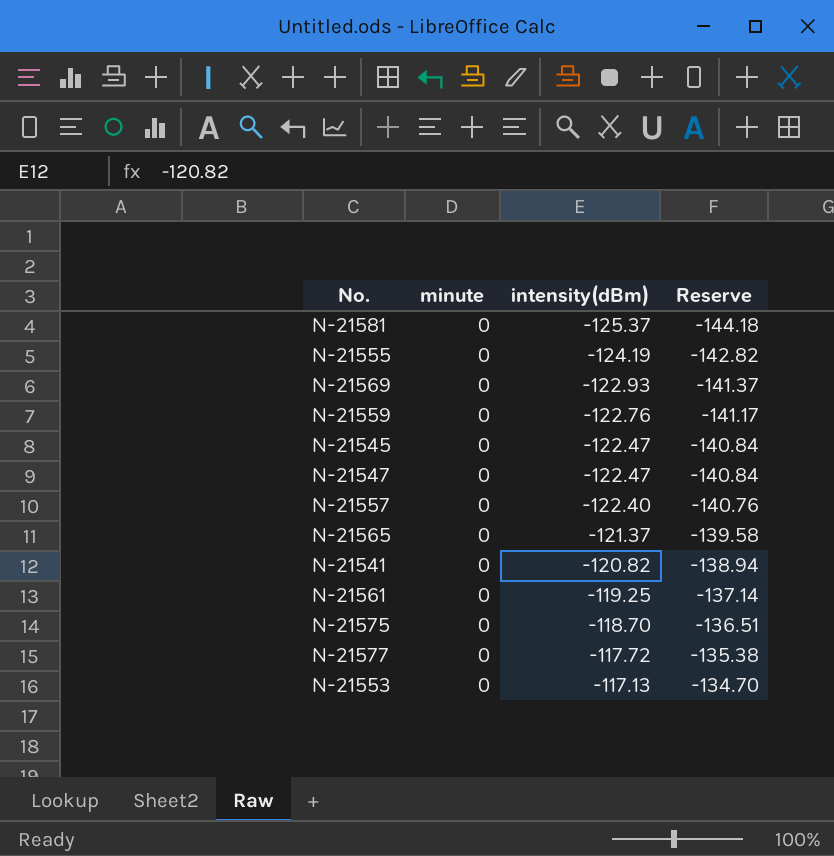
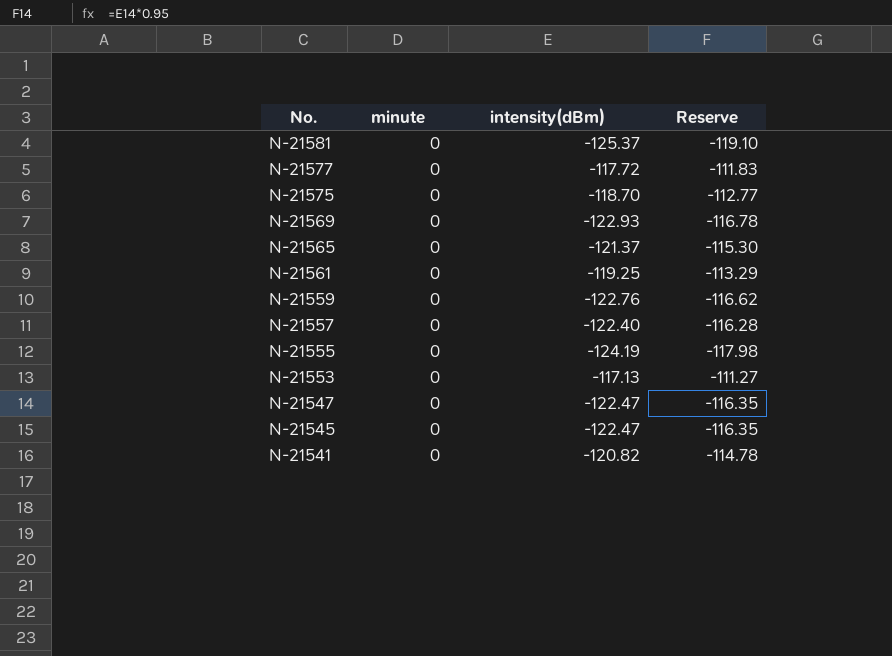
row order: intensity(dBm) ascending -> No. descending
column Reserve | formula: [intensity(dBm)] * 1.15 -> [intensity(dBm)] * 0.95

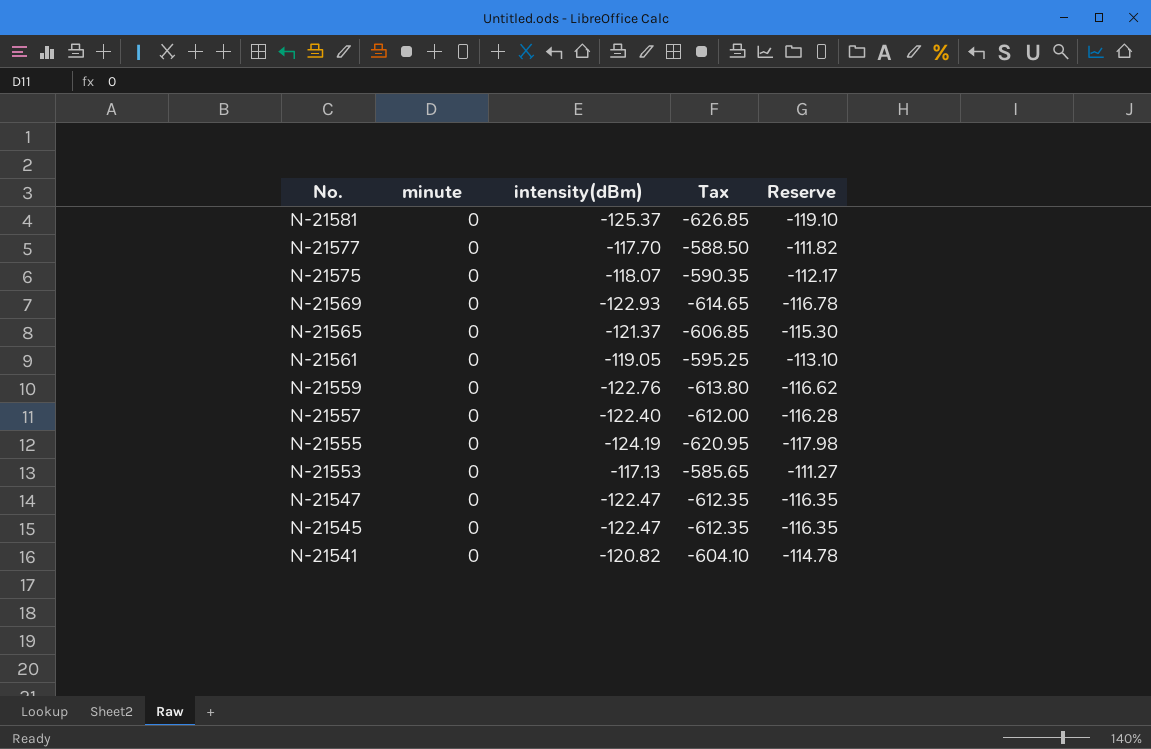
column Tax | formula: none -> [intensity(dBm)] * 5
N-21577 | intensity(dBm): -117.72 -> -117.70
N-21577 | Reserve: -111.83 -> -111.82
N-21575 | intensity(dBm): -118.70 -> -118.07
N-21575 | Reserve: -112.77 -> -112.17
N-21561 | intensity(dBm): -119.25 -> -119.05
N-21561 | Reserve: -113.29 -> -113.10

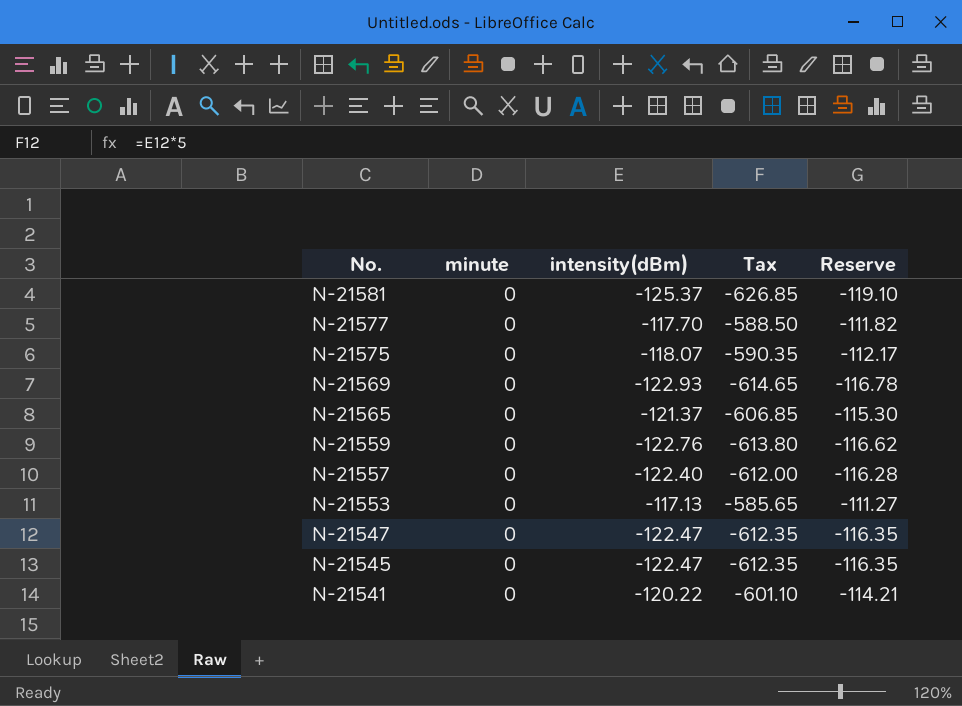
row N-21561: 0 | -119.05 | -595.25 | -113.10 -> none
row N-21555: 0 | -124.19 | -620.95 | -117.98 -> none
N-21541 | intensity(dBm): -120.82 -> -120.22
N-21541 | Tax: -604.10 -> -601.10
N-21541 | Reserve: -114.78 -> -114.21

